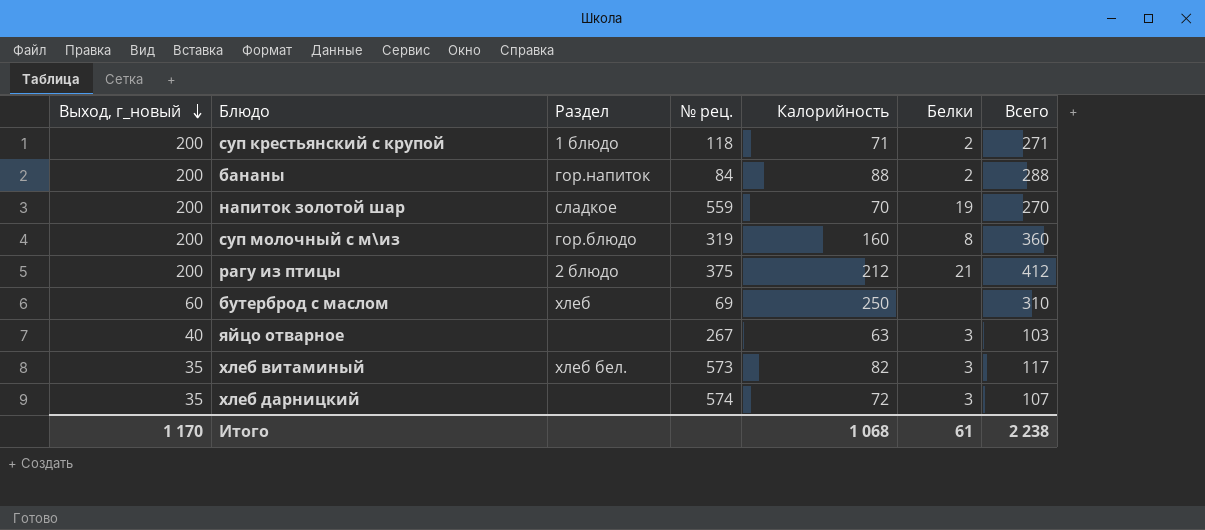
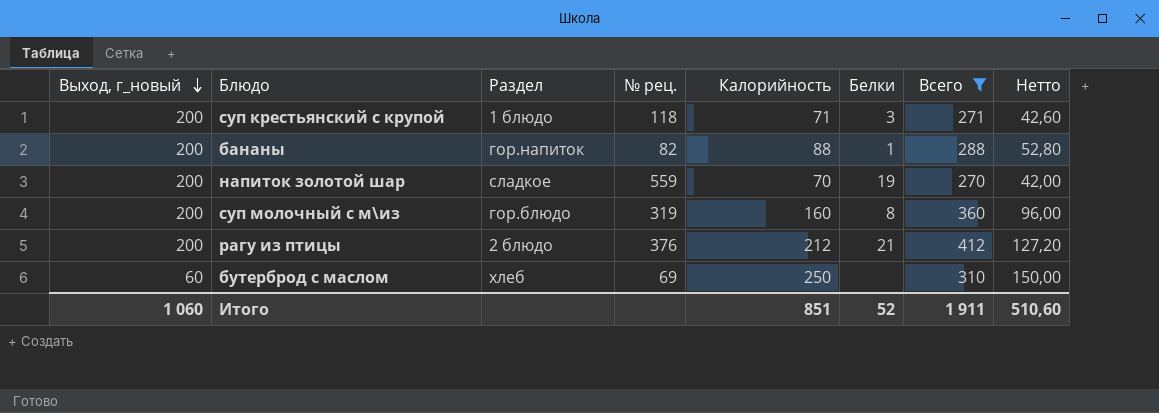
filter: none -> Всего >= 270
column Нетто | formula: none -> [Калорийность] * 0,6
суп крестьянский с крупой | Белки: 2 -> 3
бананы | № рец.: 84 -> 82
бананы | Белки: 2 -> 1
рагу из птицы | № рец.: 375 -> 376
Итого | Выход, г_новый: 1 170 -> 1 060
Итого | Калорийность: 1 068 -> 851
Итого | Белки: 61 -> 52
Итого | Всего: 2 238 -> 1 911

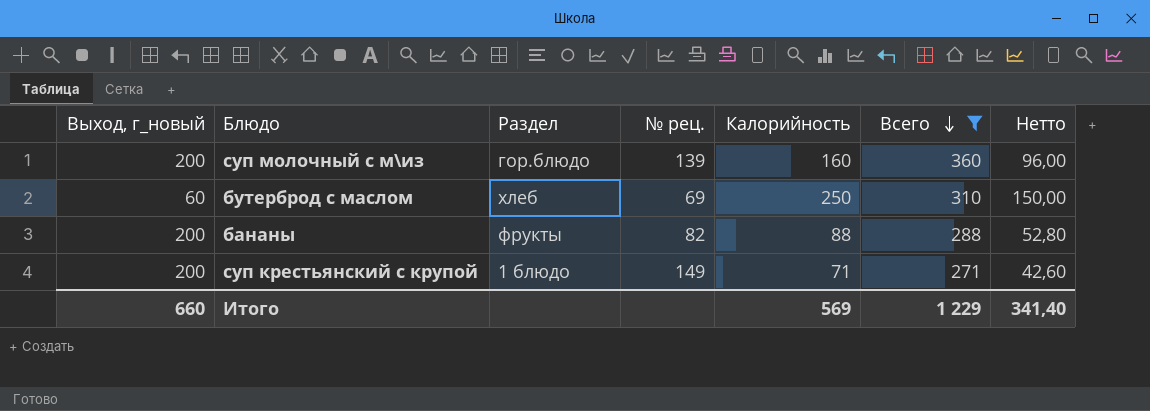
row order: Выход, г_новый descending -> Всего descending
column Белки | position: 6 -> none
row напиток золотой шар: 200 | сладкое | 559 | 70 | 19 | 270 | 42,00 -> none
row рагу из птицы: 200 | 2 блюдо | 376 | 212 | 21 | 412 | 127,20 -> none
суп молочный с м\из | № рец.: 319 -> 139
бананы | Раздел: гор.напиток -> фрукты
суп крестьянский с крупой | № рец.: 118 -> 149
Итого | Выход, г_новый: 1 060 -> 660
Итого | Калорийность: 851 -> 569
Итого | Всего: 1 911 -> 1 229
Итого | Нетто: 510,60 -> 341,40

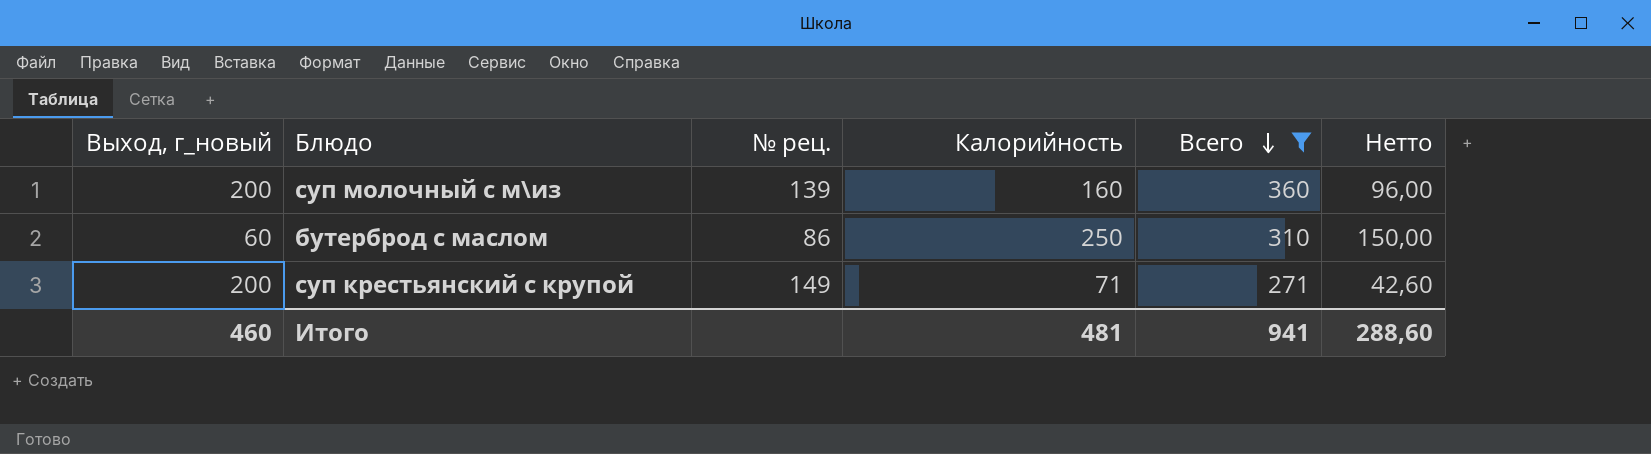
column Раздел | position: 3 -> none
row бананы: 200 | фрукты | 82 | 88 | 288 | 52,80 -> none
бутерброд с маслом | № рец.: 69 -> 86
Итого | Выход, г_новый: 660 -> 460
Итого | Калорийность: 569 -> 481
Итого | Всего: 1 229 -> 941
Итого | Нетто: 341,40 -> 288,60

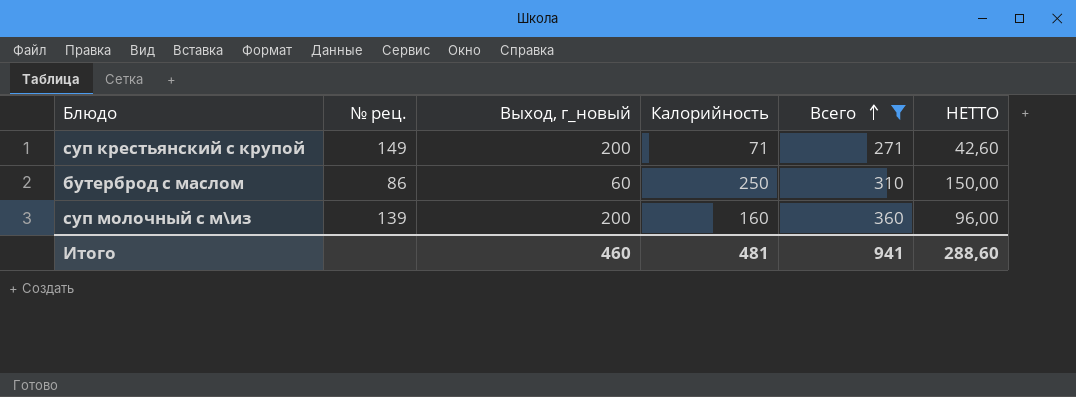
row order: Всего descending -> Всего ascending
column Выход, г_новый | position: 1 -> 3
column name: Нетто -> НЕТТО

